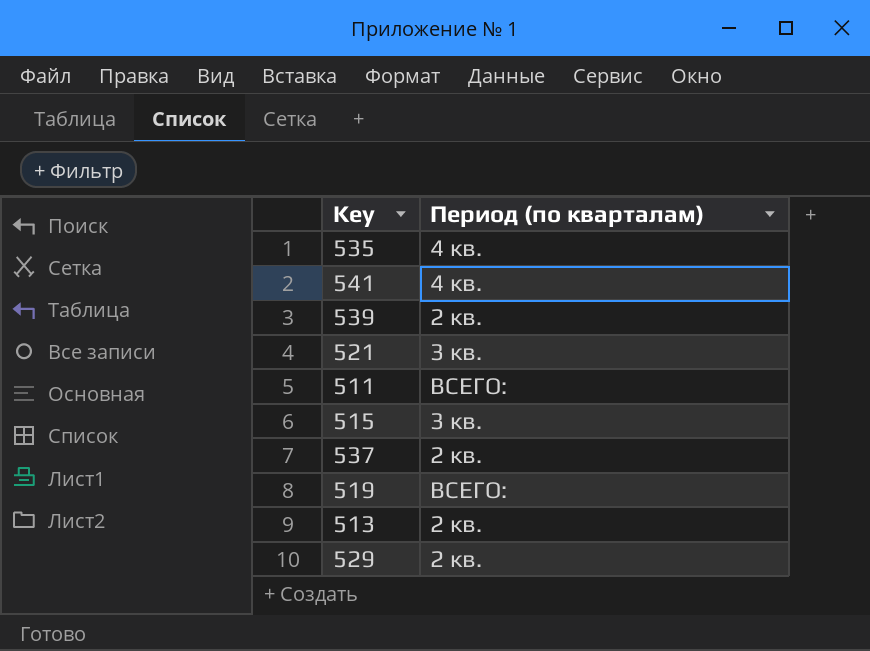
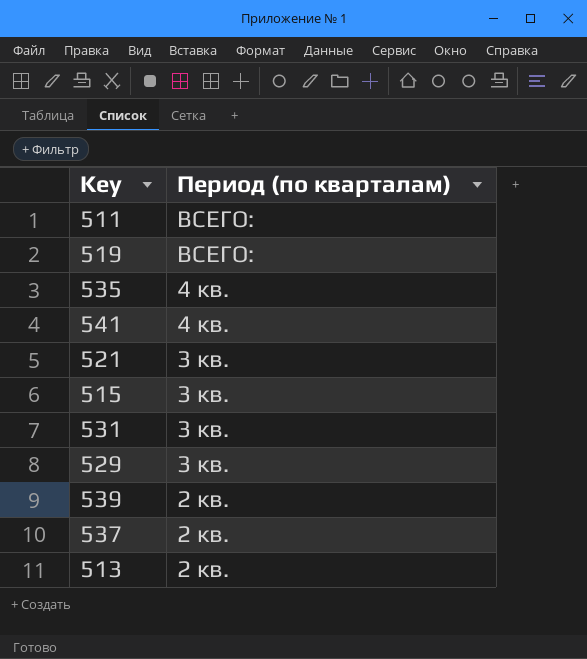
row order: none -> Период (по кварталам) descending
row 531: none -> 3 кв.
529 | Период (по кварталам): 2 кв. -> 3 кв.

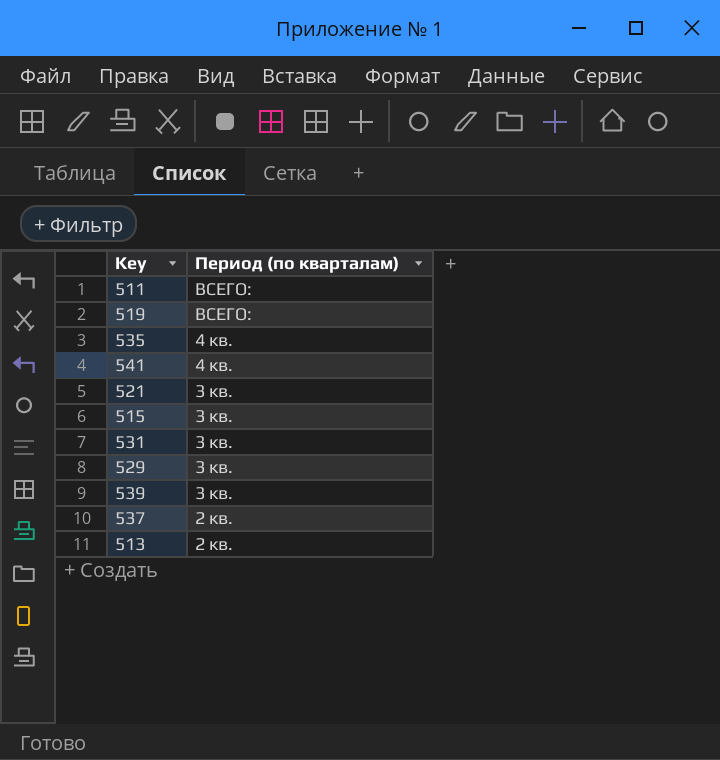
539 | Период (по кварталам): 2 кв. -> 3 кв.

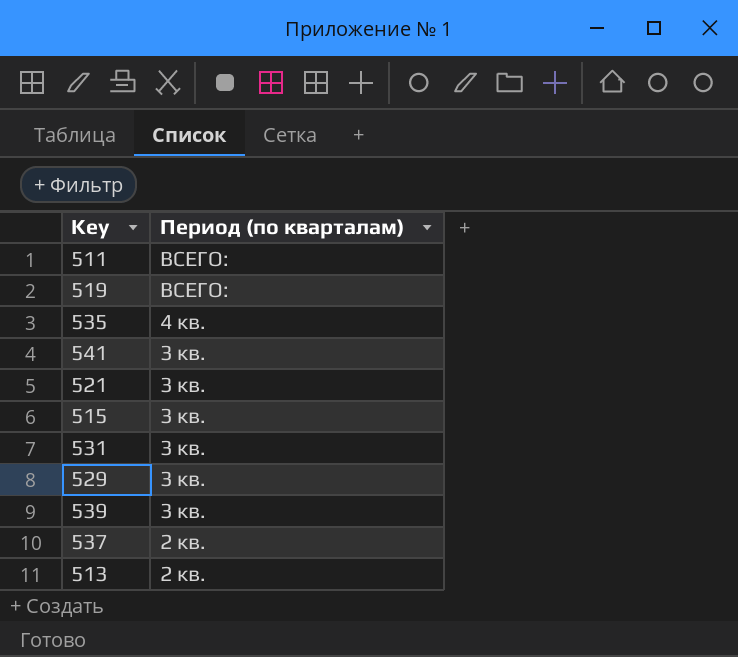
541 | Период (по кварталам): 4 кв. -> 3 кв.

